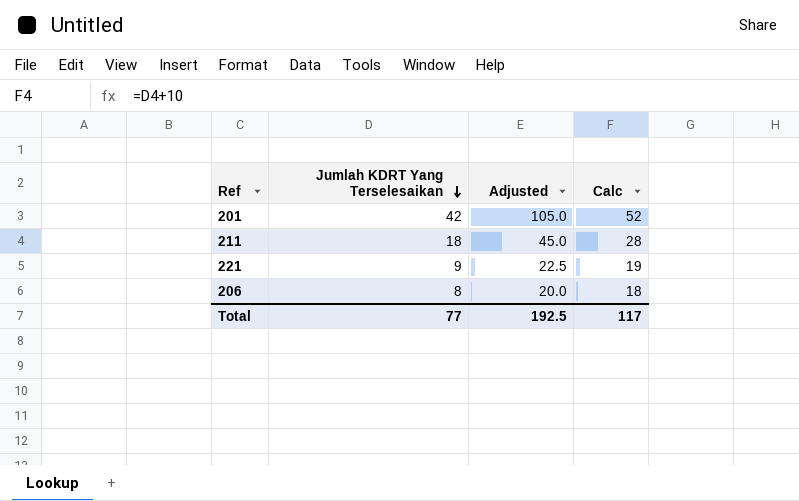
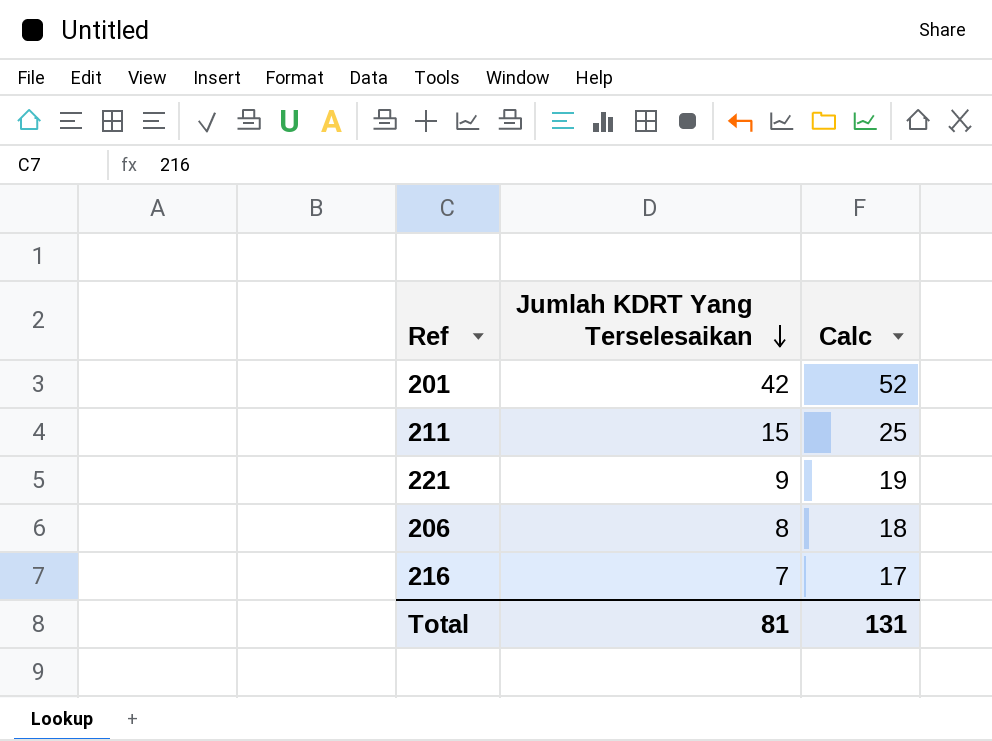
column Adjusted | formula: [Jumlah KDRT Yang Terselesaikan] * 2.5 -> none
211 | Jumlah KDRT Yang Terselesaikan: 18 -> 15
211 | Calc: 28 -> 25
row 216: none -> 7 | 17
Total | Jumlah KDRT Yang Terselesaikan: 77 -> 81
Total | Calc: 117 -> 131

